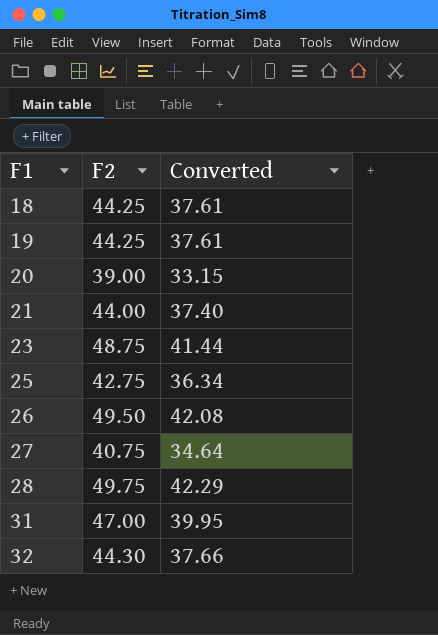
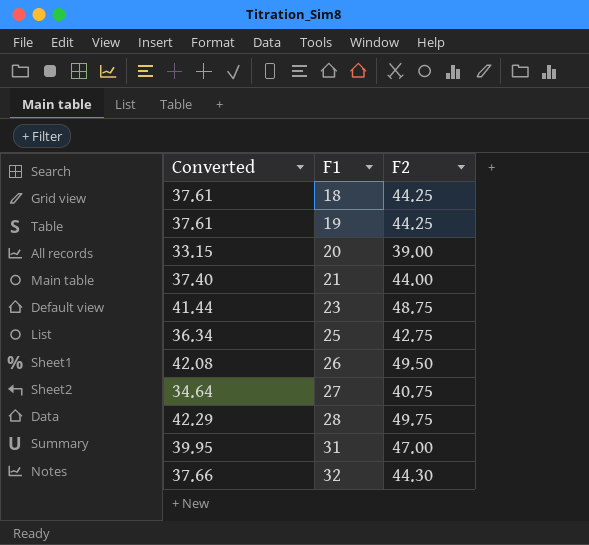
column Converted | position: 3 -> 1

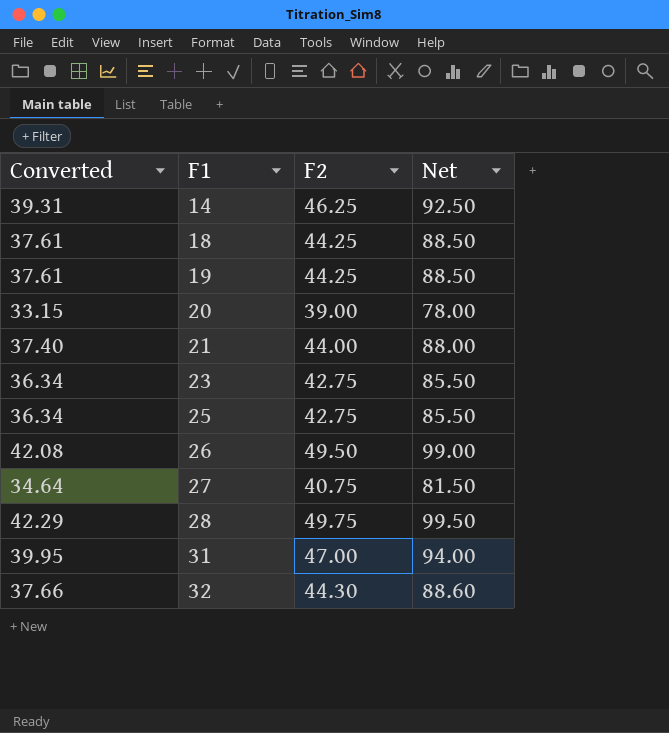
column Net | formula: none -> [F2] * 2
row 14: none -> 39.31 | 46.25 | 92.50
23 | Converted: 41.44 -> 36.34
23 | F2: 48.75 -> 42.75

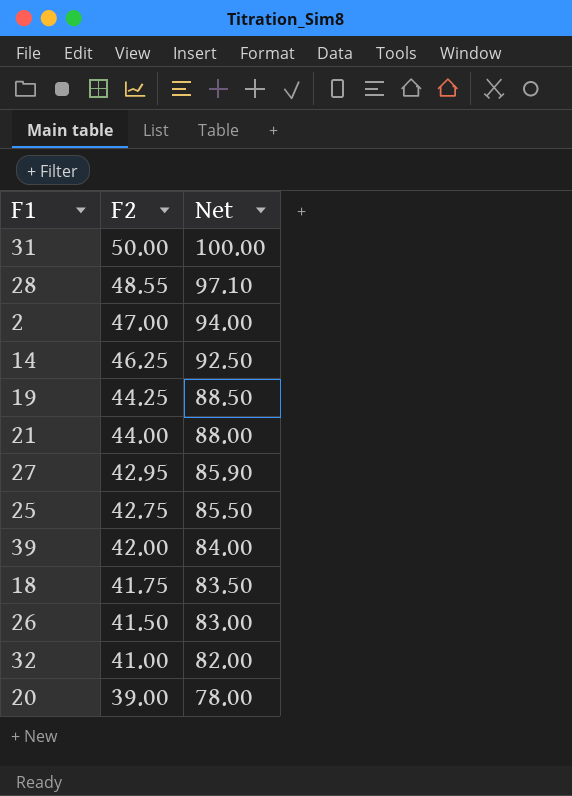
row order: F1 ascending -> F2 descending
column Converted | formula: [F2] * 0.85 -> none
row 23: 36.34 | 42.75 | 85.50 -> none
31 | F2: 47.00 -> 50.00
31 | Net: 94.00 -> 100.00
28 | F2: 49.75 -> 48.55
28 | Net: 99.50 -> 97.10
row 2: none -> 47.00 | 94.00
27 | F2: 40.75 -> 42.95
27 | Net: 81.50 -> 85.90
row 39: none -> 42.00 | 84.00
18 | F2: 44.25 -> 41.75
18 | Net: 88.50 -> 83.50
26 | F2: 49.50 -> 41.50
26 | Net: 99.00 -> 83.00
32 | F2: 44.30 -> 41.00
32 | Net: 88.60 -> 82.00

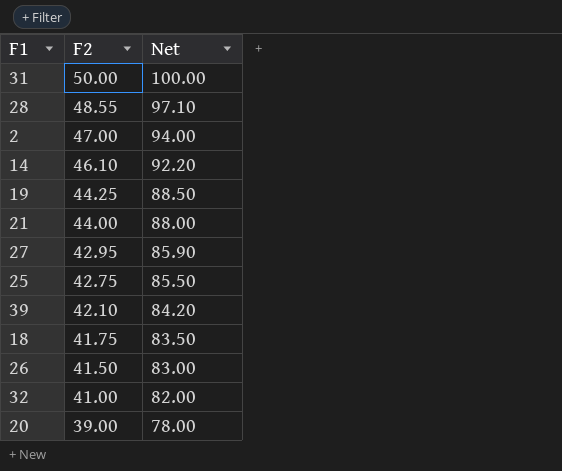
14 | F2: 46.25 -> 46.10
14 | Net: 92.50 -> 92.20
39 | F2: 42.00 -> 42.10
39 | Net: 84.00 -> 84.20

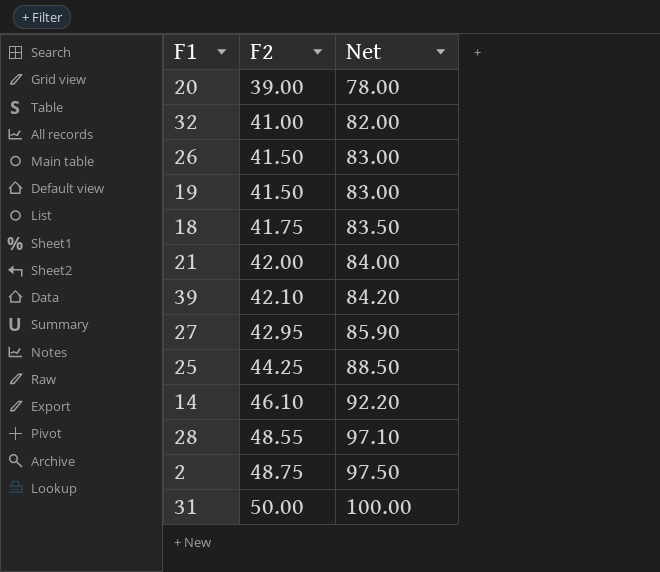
row order: F2 descending -> F2 ascending
19 | F2: 44.25 -> 41.50
19 | Net: 88.50 -> 83.00
21 | F2: 44.00 -> 42.00
21 | Net: 88.00 -> 84.00
25 | F2: 42.75 -> 44.25
25 | Net: 85.50 -> 88.50
2 | F2: 47.00 -> 48.75
2 | Net: 94.00 -> 97.50

